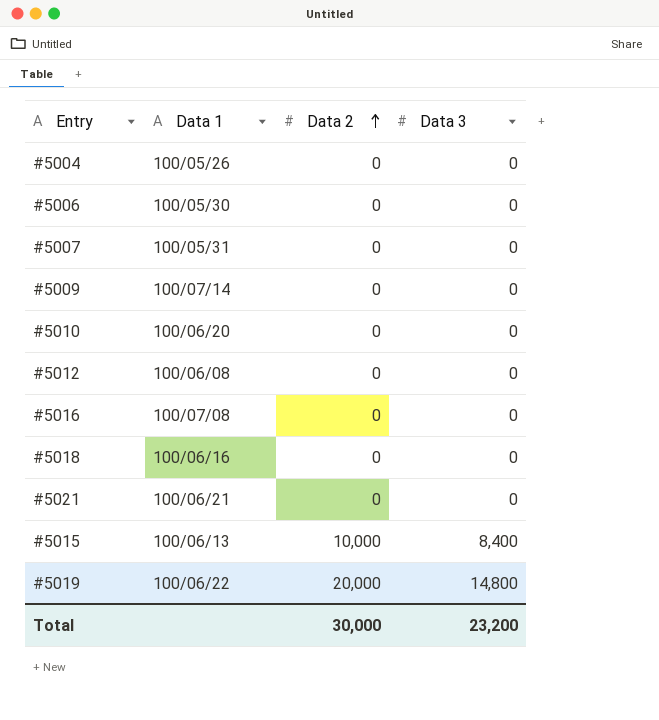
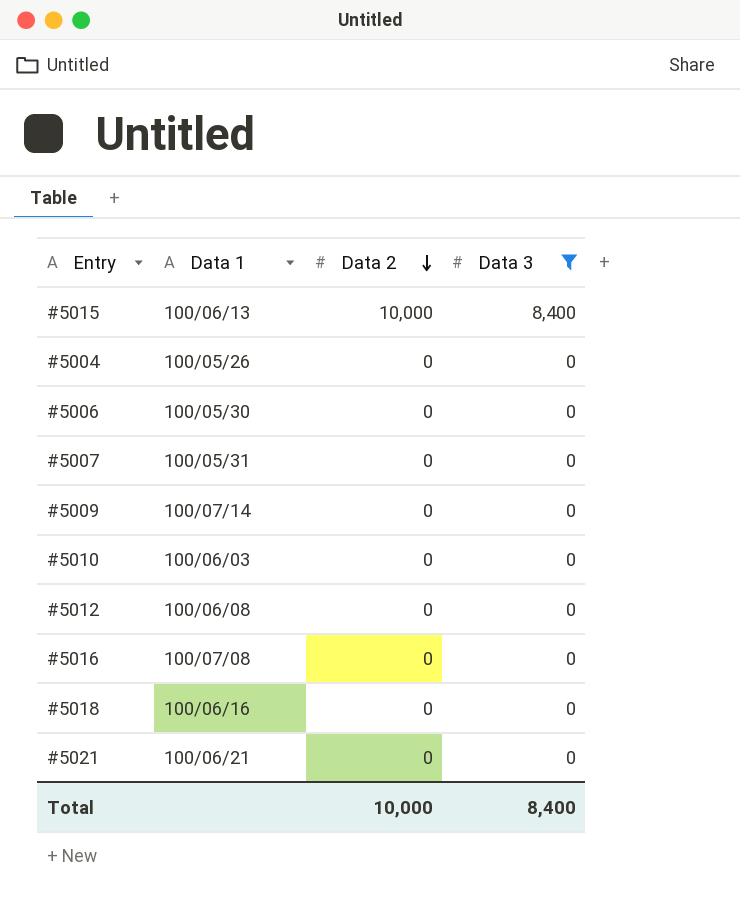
filter: none -> Data 3 != 14,800
row order: Data 2 ascending -> Data 2 descending
#5010 | Data 1: 100/06/20 -> 100/06/03
Total | Data 2: 30,000 -> 10,000
Total | Data 3: 23,200 -> 8,400

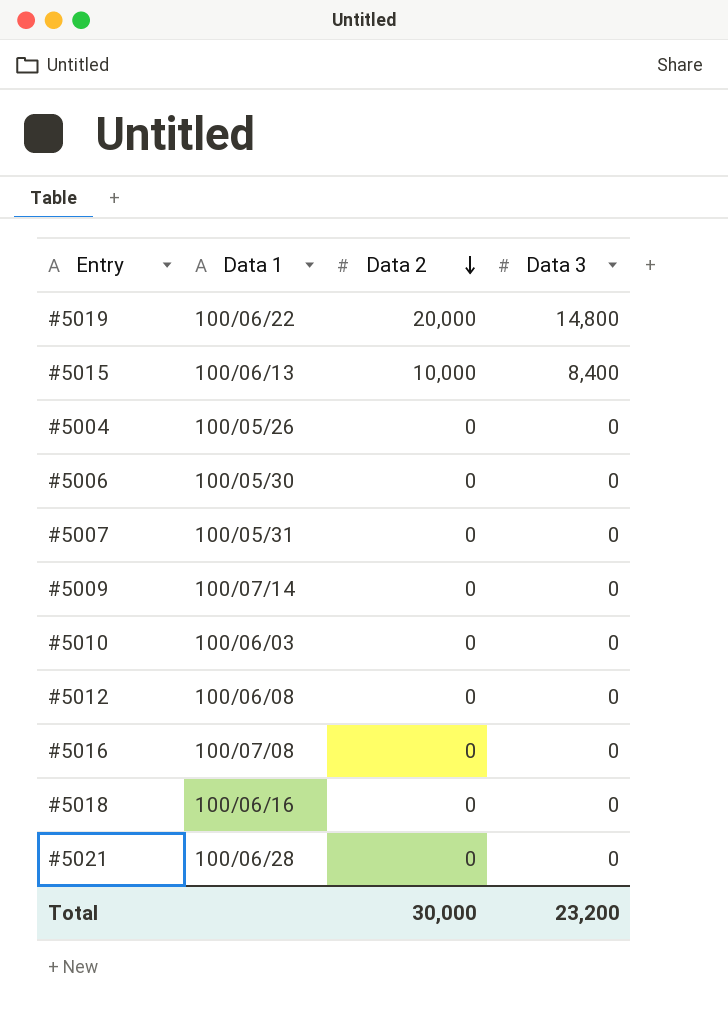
filter: Data 3 != 14,800 -> none
#5021 | Data 1: 100/06/21 -> 100/06/28
Total | Data 2: 10,000 -> 30,000
Total | Data 3: 8,400 -> 23,200

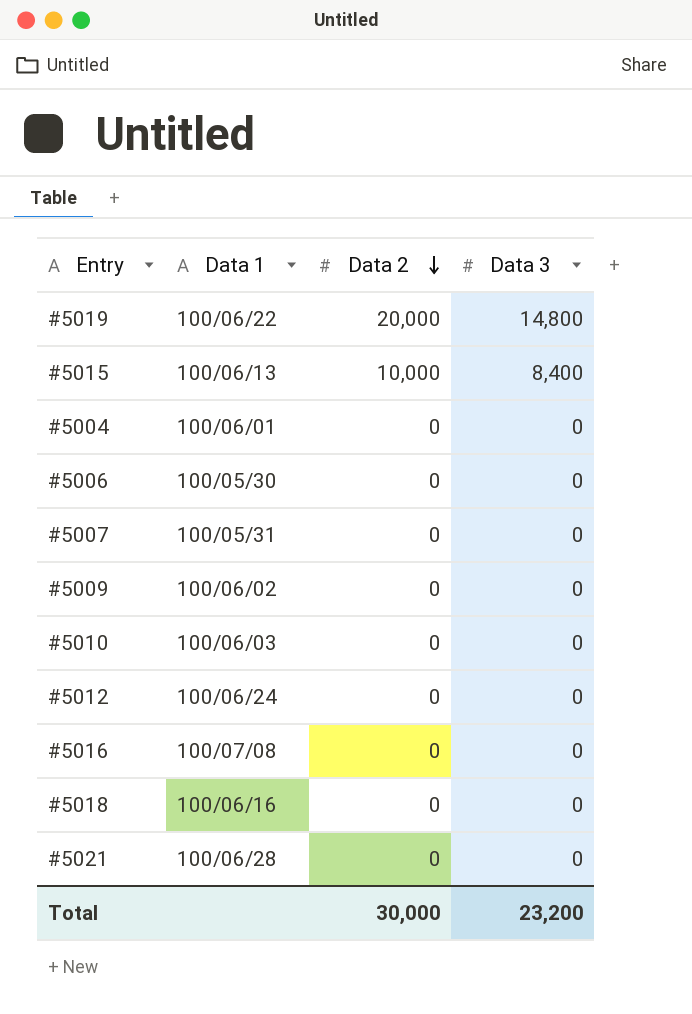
#5004 | Data 1: 100/05/26 -> 100/06/01
#5009 | Data 1: 100/07/14 -> 100/06/02
#5012 | Data 1: 100/06/08 -> 100/06/24

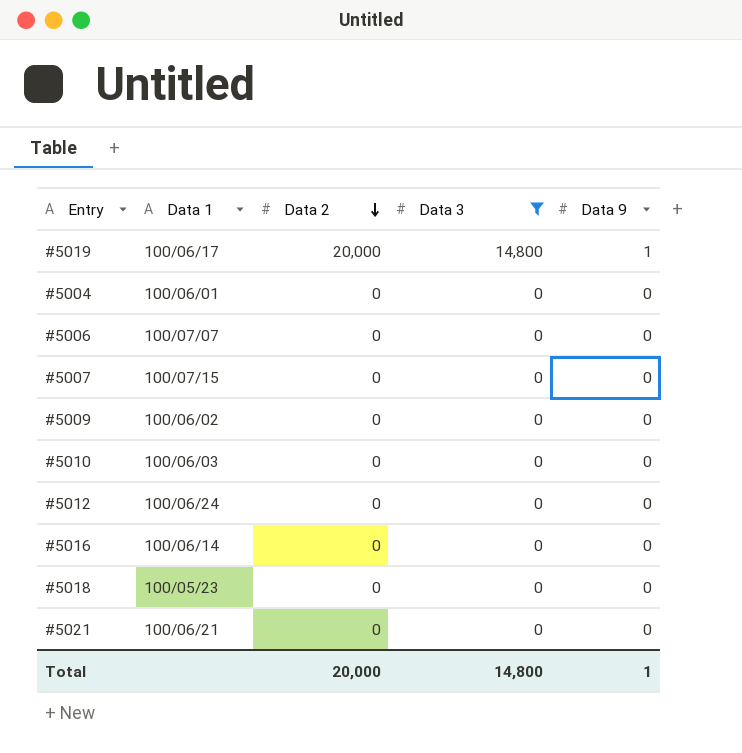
filter: none -> Data 3 != 8,400
column Data 9 | position: none -> 5
#5019 | Data 1: 100/06/22 -> 100/06/17
#5006 | Data 1: 100/05/30 -> 100/07/07
#5007 | Data 1: 100/05/31 -> 100/07/15
#5016 | Data 1: 100/07/08 -> 100/06/14
#5018 | Data 1: 100/06/16 -> 100/05/23
#5021 | Data 1: 100/06/28 -> 100/06/21
Total | Data 2: 30,000 -> 20,000
Total | Data 3: 23,200 -> 14,800

